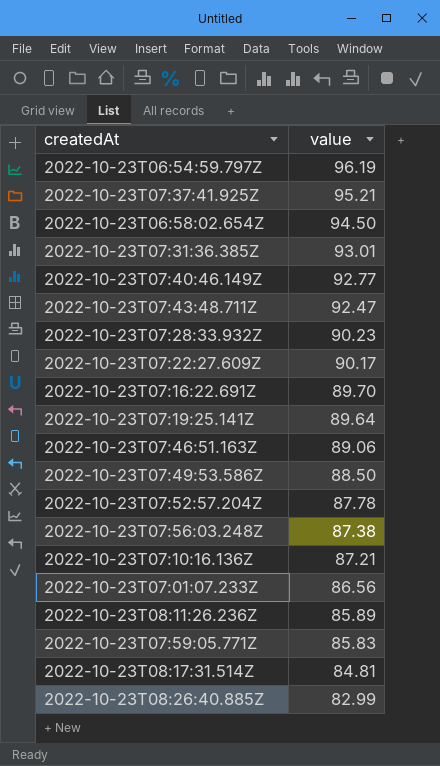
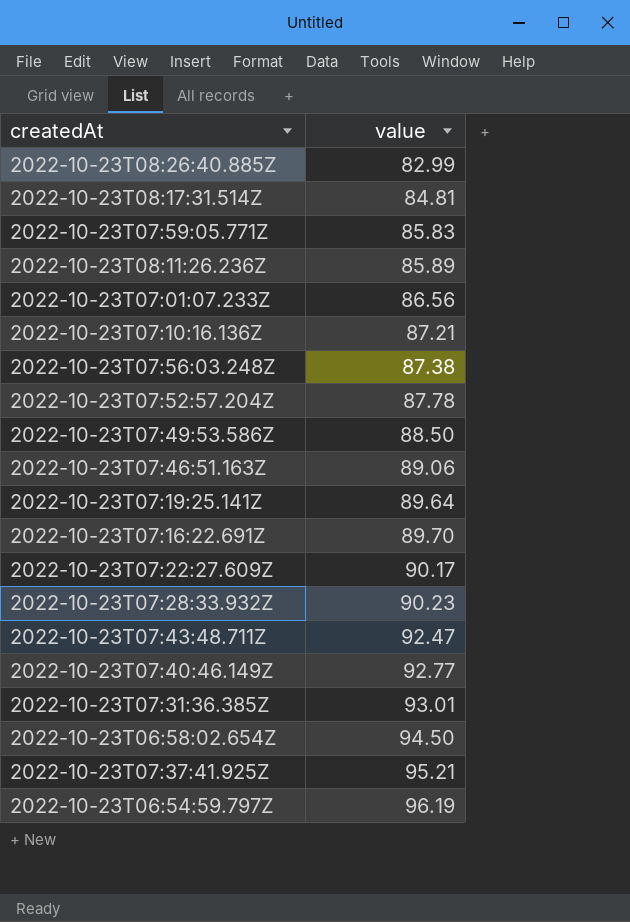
row order: value descending -> value ascending

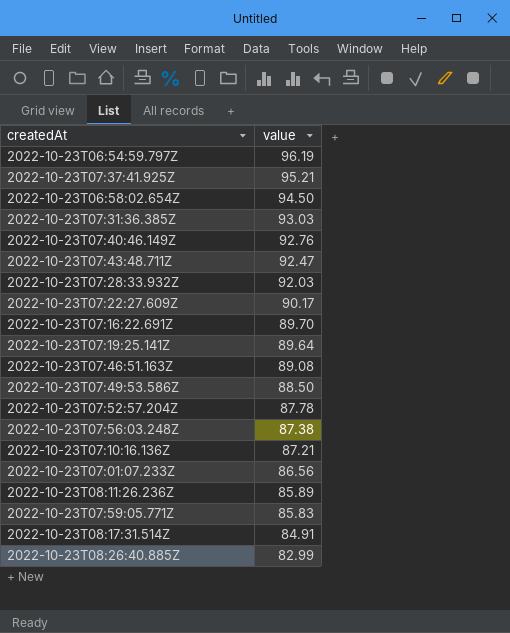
row order: value ascending -> value descending
2022-10-23T07:31:36.385Z | value: 93.01 -> 93.03
2022-10-23T07:40:46.149Z | value: 92.77 -> 92.76
2022-10-23T07:28:33.932Z | value: 90.23 -> 92.03
2022-10-23T07:46:51.163Z | value: 89.06 -> 89.08
2022-10-23T08:17:31.514Z | value: 84.81 -> 84.91

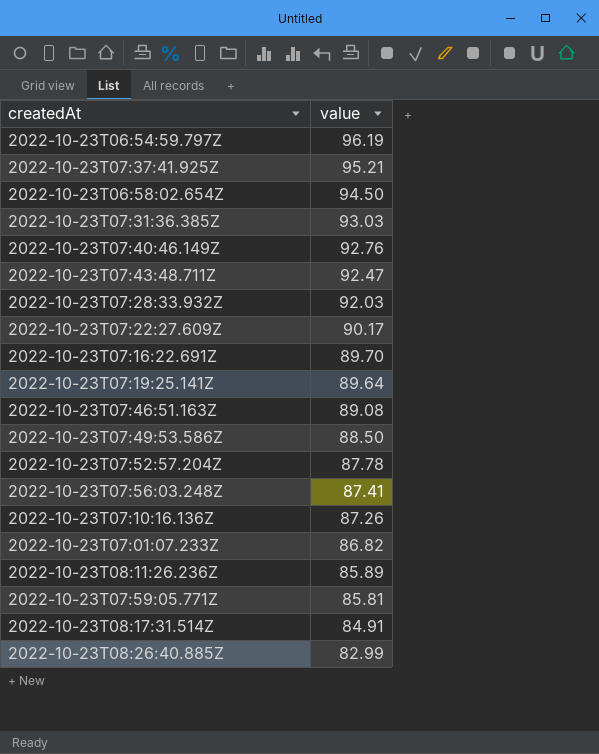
2022-10-23T07:56:03.248Z | value: 87.38 -> 87.41
2022-10-23T07:10:16.136Z | value: 87.21 -> 87.26
2022-10-23T07:01:07.233Z | value: 86.56 -> 86.82
2022-10-23T07:59:05.771Z | value: 85.83 -> 85.81

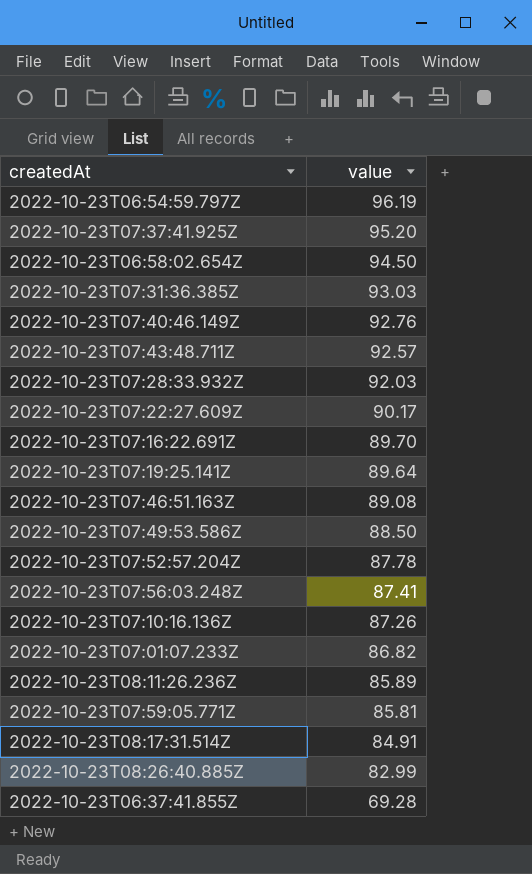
2022-10-23T07:37:41.925Z | value: 95.21 -> 95.20
2022-10-23T07:43:48.711Z | value: 92.47 -> 92.57
row 2022-10-23T06:37:41.855Z: none -> 69.28

